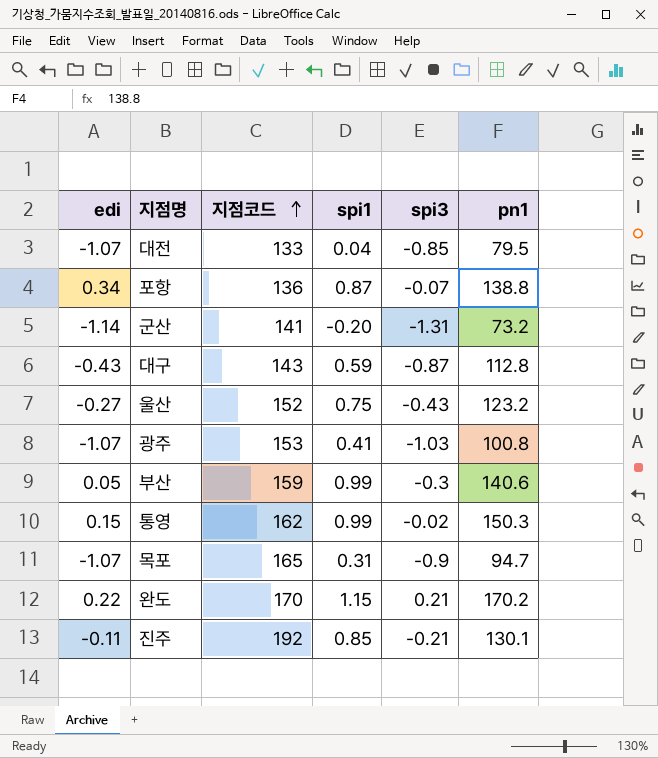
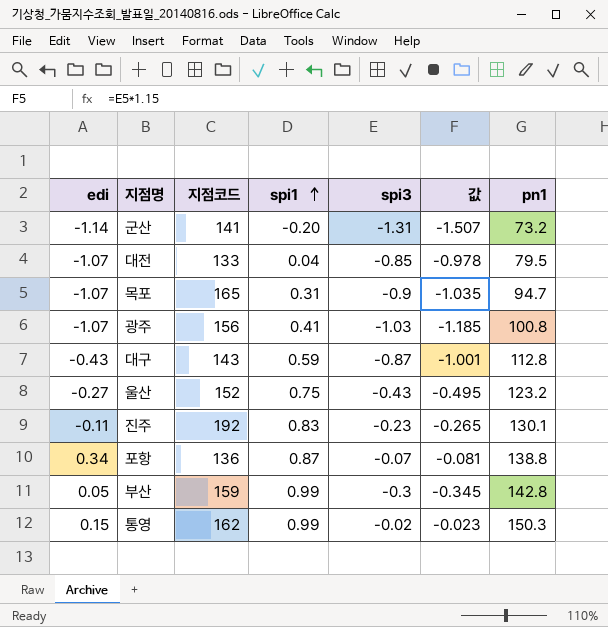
row order: 지점코드 ascending -> spi1 ascending
column 값 | formula: none -> [spi3] * 1.15
row 완도: 0.22 | 170 | 1.15 | 0.21 | 170.2 -> none
광주 | 지점코드: 153 -> 156
진주 | spi1: 0.85 -> 0.83
진주 | spi3: -0.21 -> -0.23
부산 | pn1: 140.6 -> 142.8

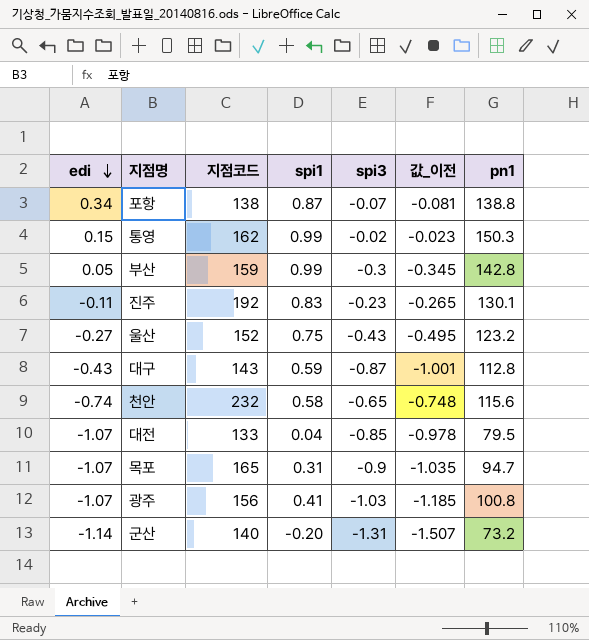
row order: spi1 ascending -> edi descending
column name: 값 -> 값_이전
포항 | 지점코드: 136 -> 138
row 천안: none -> -0.74 | 232 | 0.58 | -0.65 | -0.748 | 115.6
군산 | 지점코드: 141 -> 140

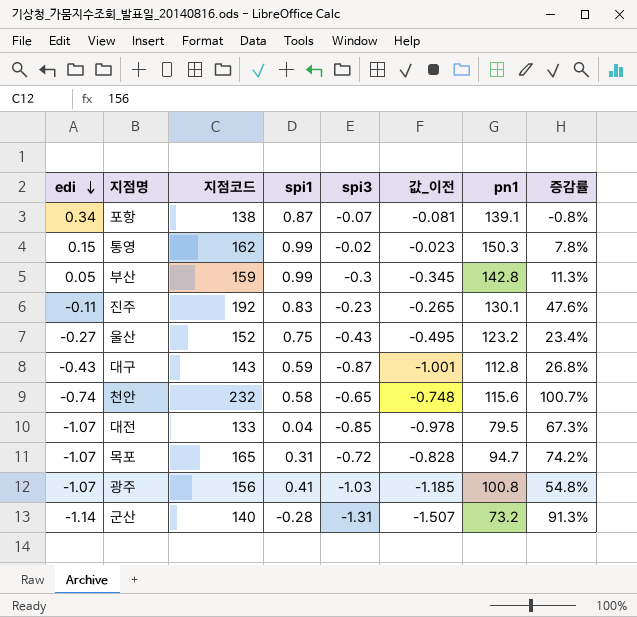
column 증감률 | formula: none -> ([지점코드] - [pn1]) / [pn1]
포항 | pn1: 138.8 -> 139.1
목포 | spi3: -0.9 -> -0.72
목포 | 값_이전: -1.035 -> -0.828
군산 | spi1: -0.20 -> -0.28

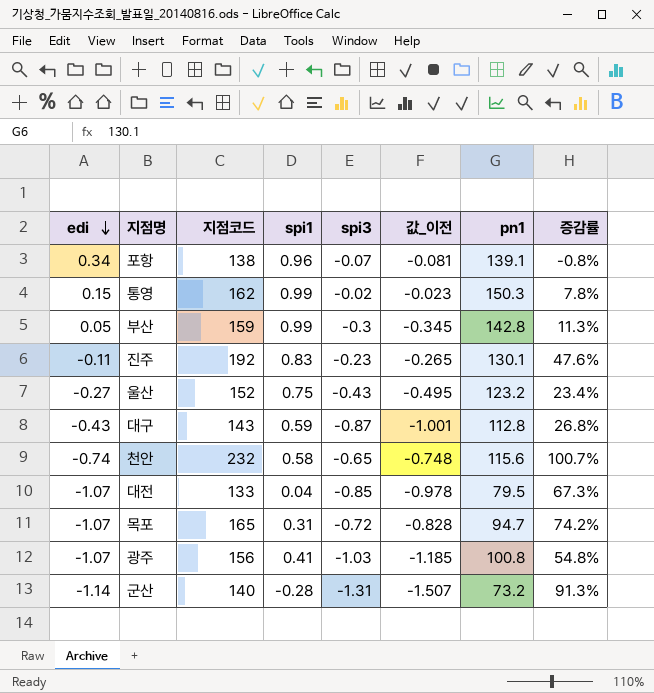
포항 | spi1: 0.87 -> 0.96

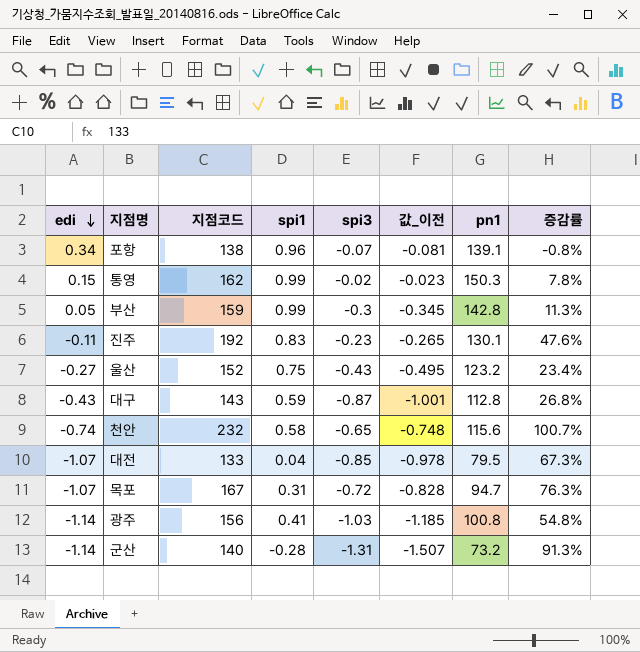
목포 | 지점코드: 165 -> 167
목포 | 증감률: 74.2% -> 76.3%
광주 | edi: -1.07 -> -1.14

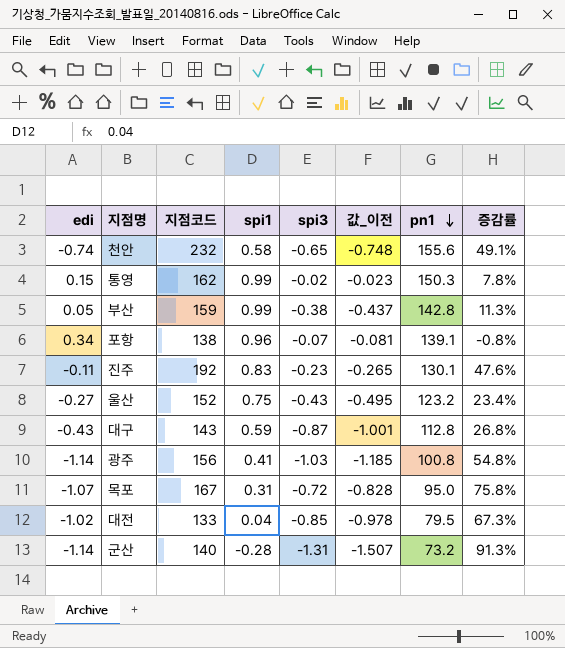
row order: edi descending -> pn1 descending
천안 | pn1: 115.6 -> 155.6
천안 | 증감률: 100.7% -> 49.1%
부산 | spi3: -0.3 -> -0.38
부산 | 값_이전: -0.345 -> -0.437
목포 | pn1: 94.7 -> 95.0
목포 | 증감률: 76.3% -> 75.8%
대전 | edi: -1.07 -> -1.02

